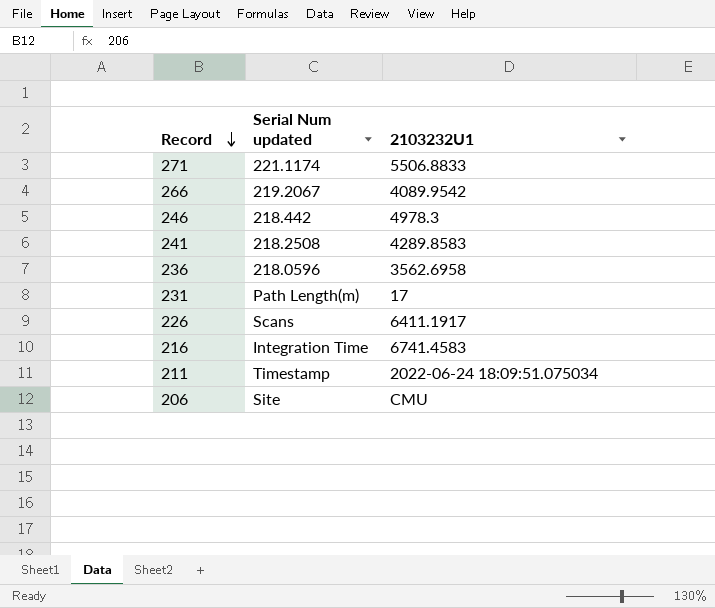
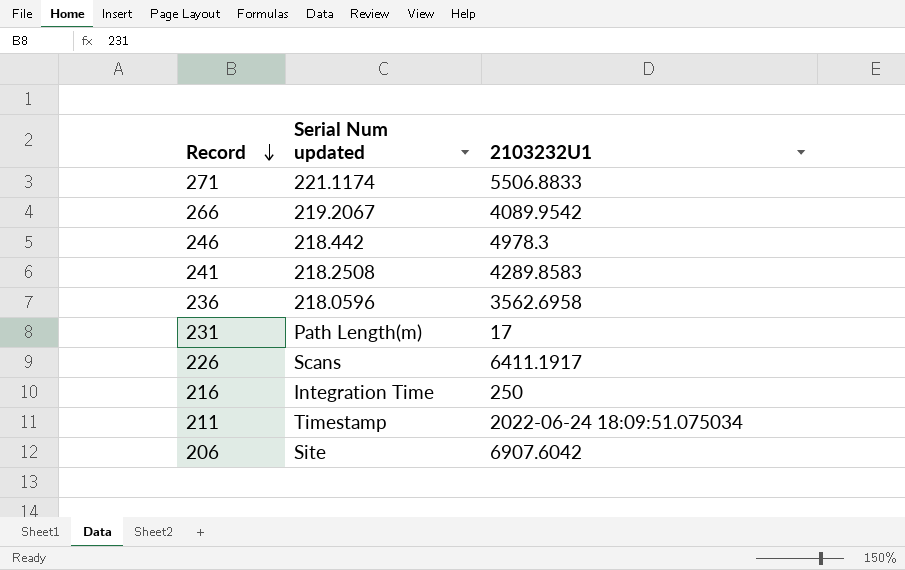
216 | 2103232U1: 6741.4583 -> 250
206 | 2103232U1: CMU -> 6907.6042

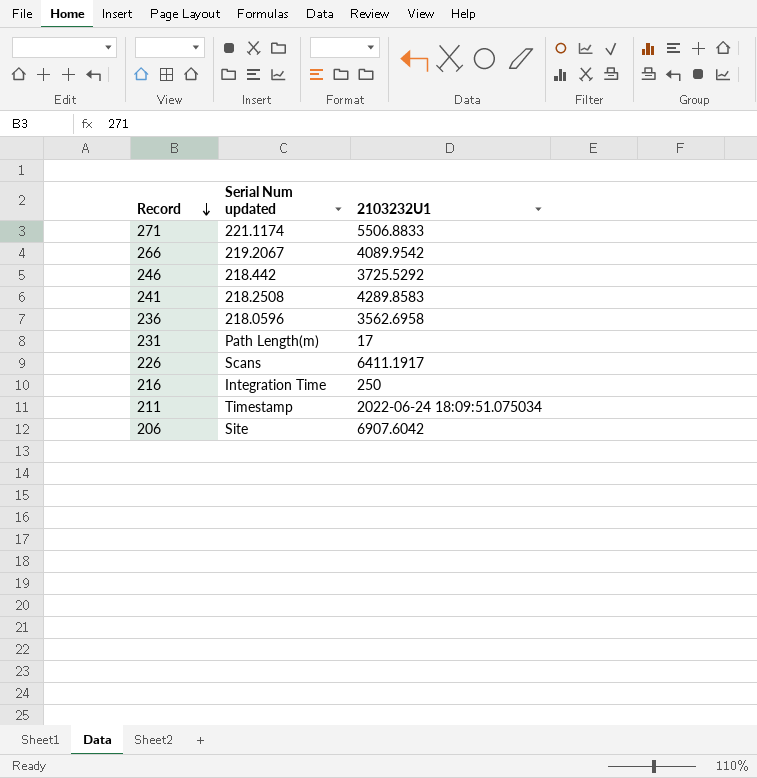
246 | 2103232U1: 4978.3 -> 3725.5292

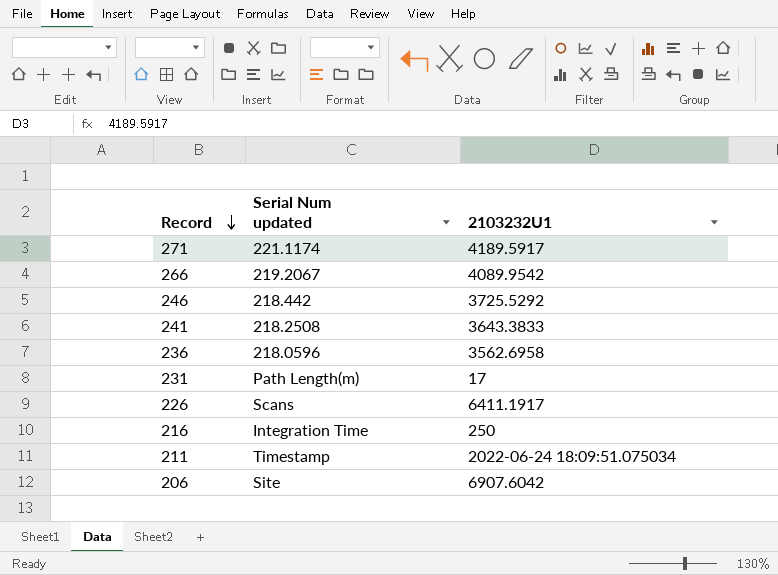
271 | 2103232U1: 5506.8833 -> 4189.5917
241 | 2103232U1: 4289.8583 -> 3643.3833

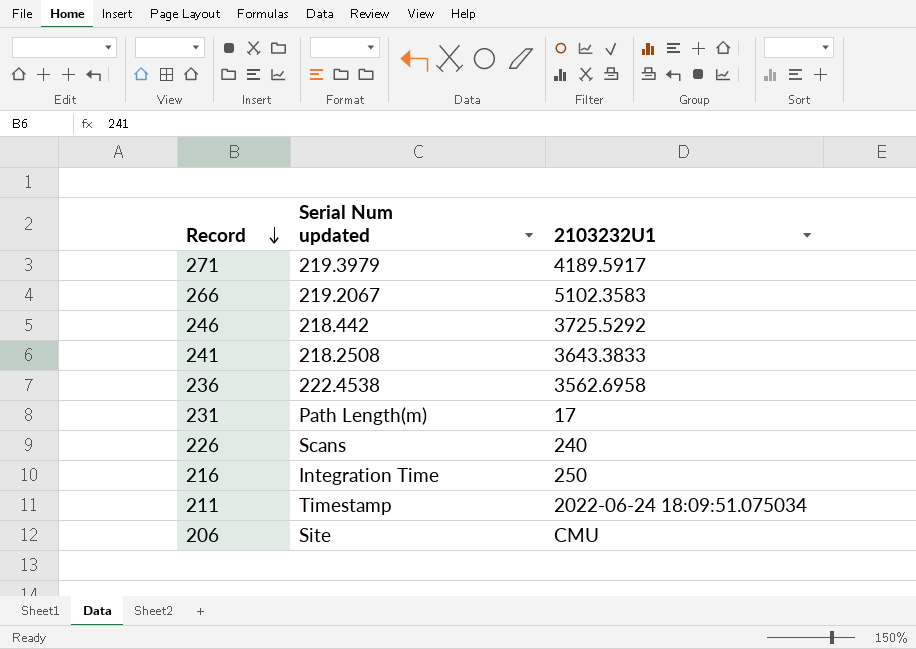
271 | Serial Num updated: 221.1174 -> 219.3979
266 | 2103232U1: 4089.9542 -> 5102.3583
236 | Serial Num updated: 218.0596 -> 222.4538
226 | 2103232U1: 6411.1917 -> 240
206 | 2103232U1: 6907.6042 -> CMU

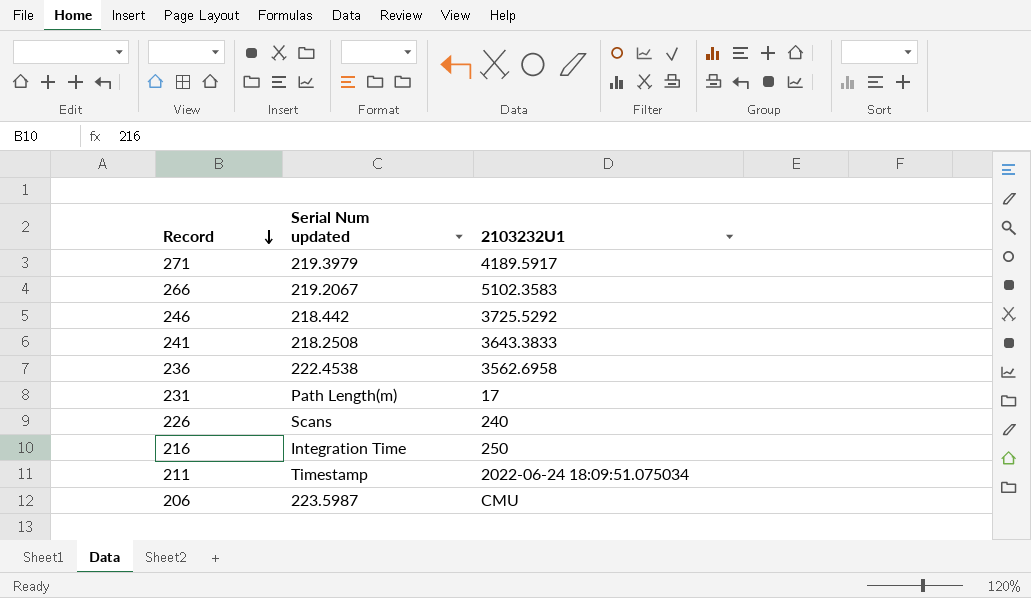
206 | Serial Num updated: Site -> 223.5987

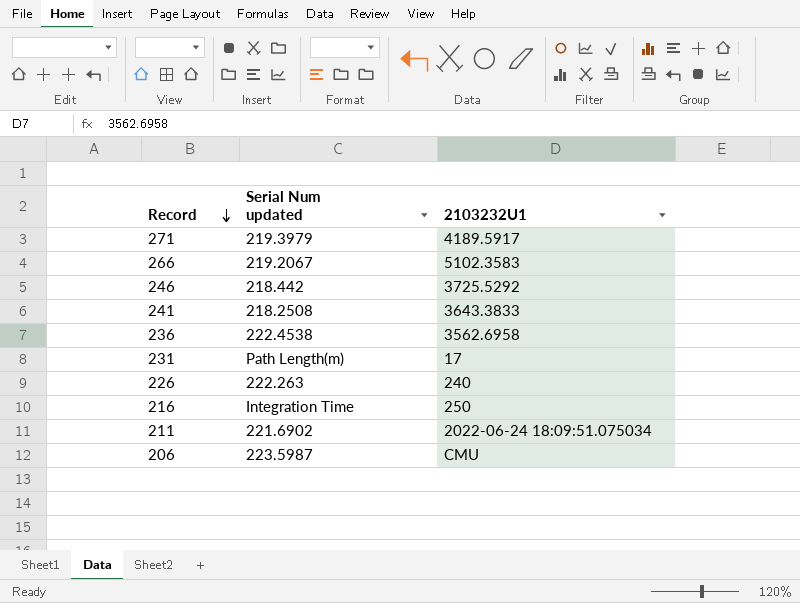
226 | Serial Num updated: Scans -> 222.263
211 | Serial Num updated: Timestamp -> 221.6902

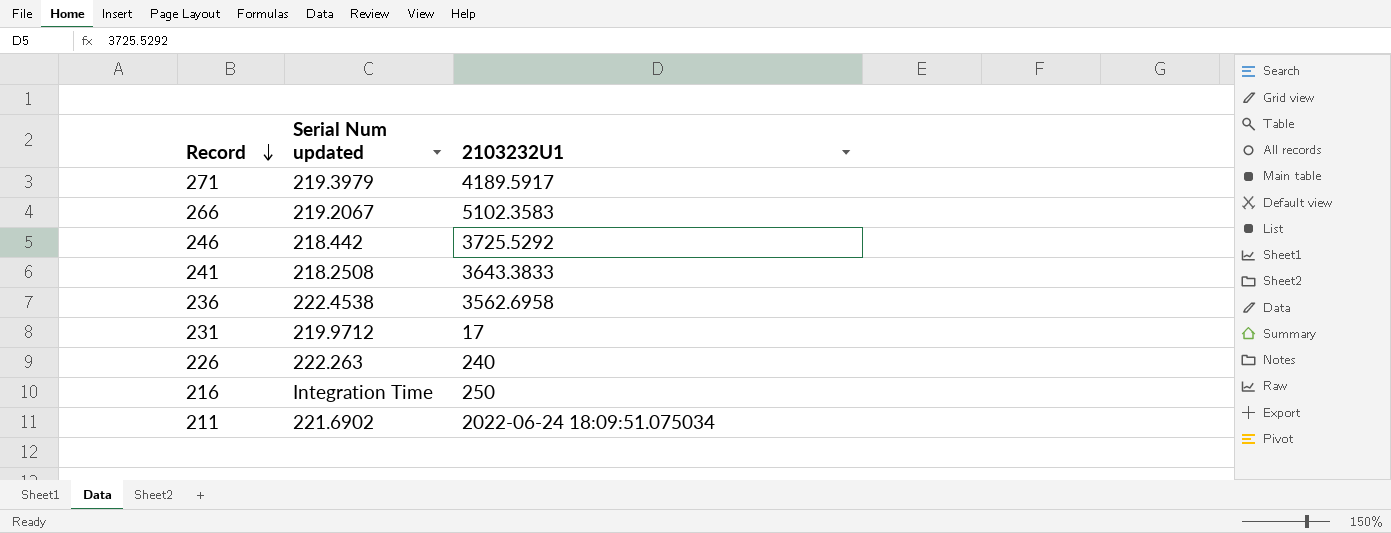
row 206: 223.5987 | CMU -> none
231 | Serial Num updated: Path Length(m) -> 219.9712

